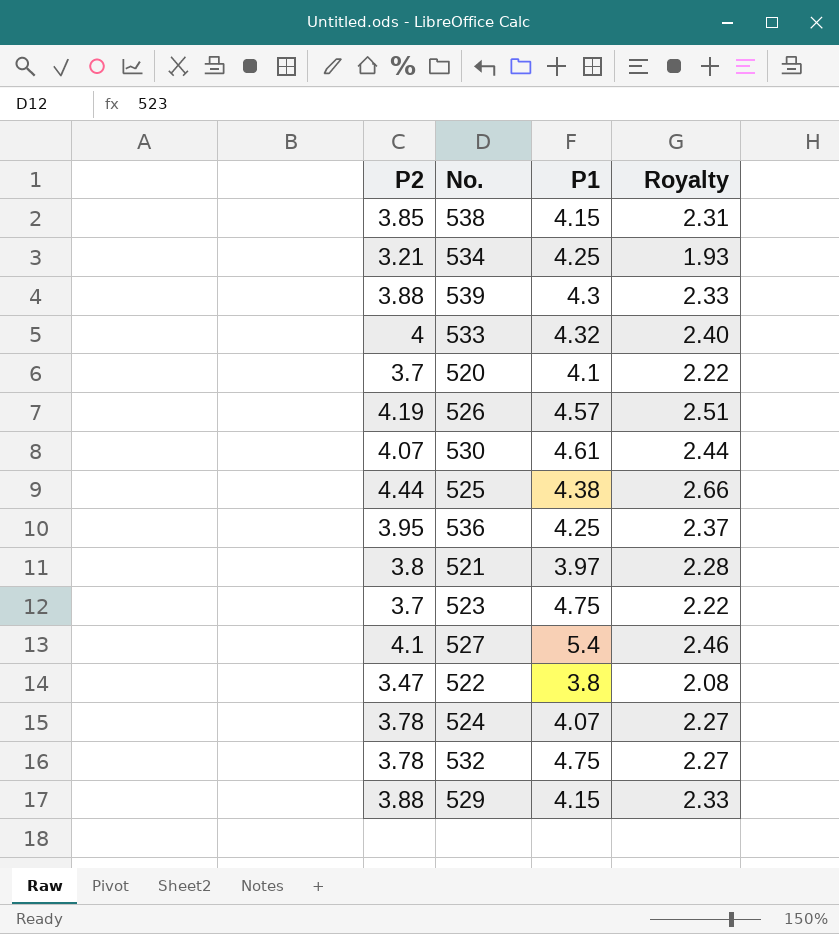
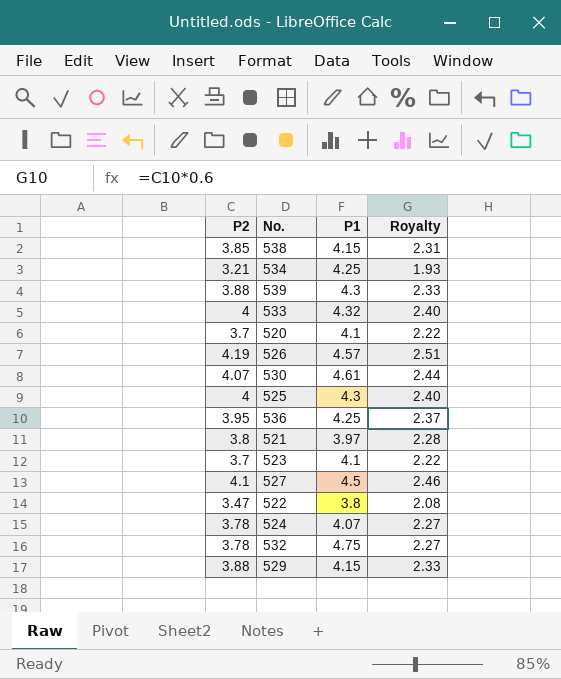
525 | P2: 4.44 -> 4
525 | P1: 4.38 -> 4.3
525 | Royalty: 2.66 -> 2.40
523 | P1: 4.75 -> 4.1
527 | P1: 5.4 -> 4.5

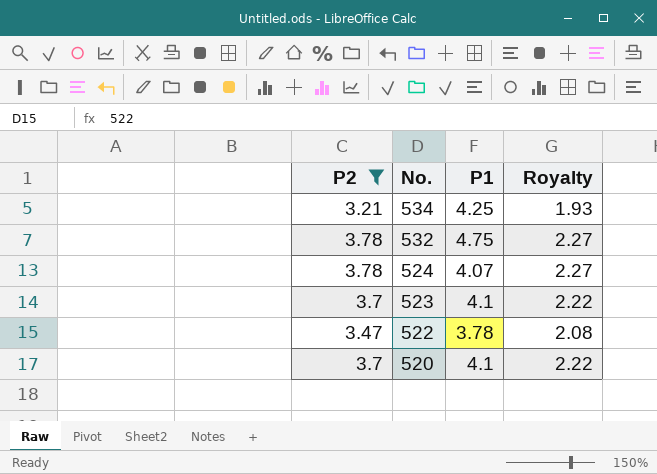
filter: none -> P2 <= 3.78
row order: none -> No. descending
522 | P1: 3.8 -> 3.78

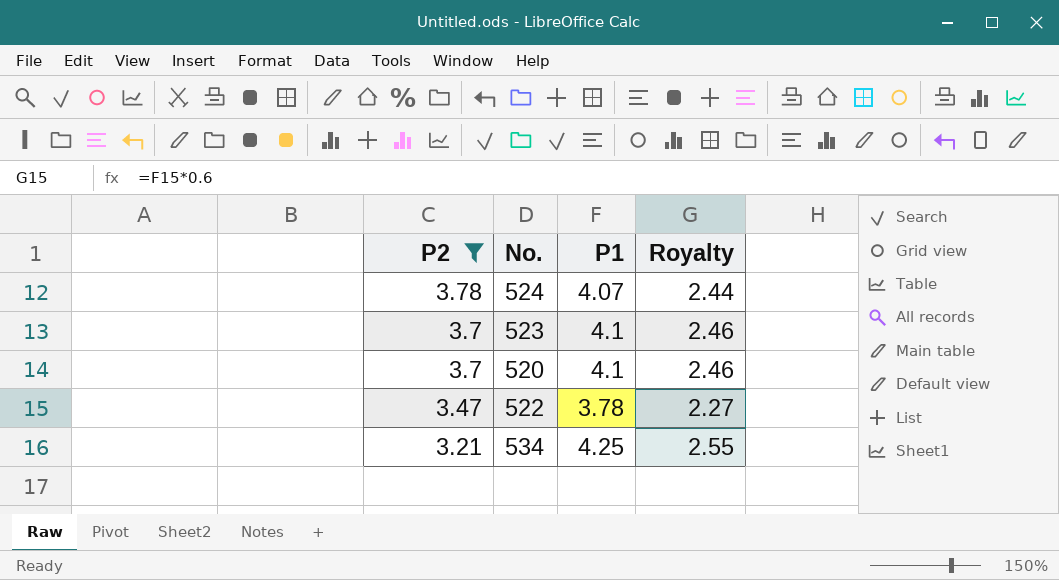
row order: No. descending -> P2 descending
column Royalty | formula: [P2] * 0.6 -> [P1] * 0.6
row 532: 3.78 | 4.75 | 2.27 -> none

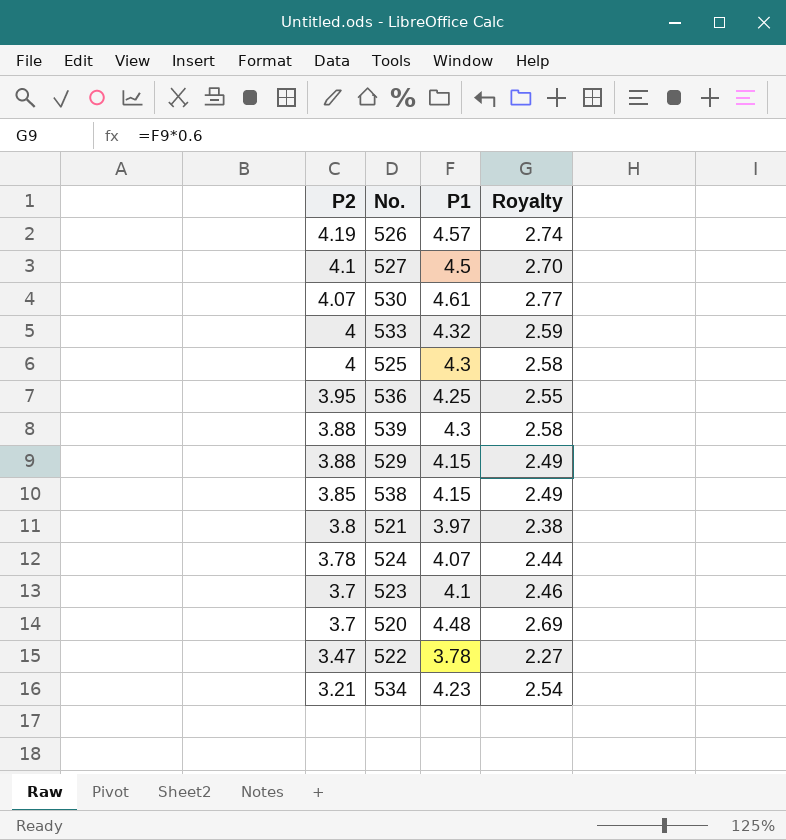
filter: P2 <= 3.78 -> none
520 | P1: 4.1 -> 4.48
520 | Royalty: 2.46 -> 2.69
534 | P1: 4.25 -> 4.23
534 | Royalty: 2.55 -> 2.54

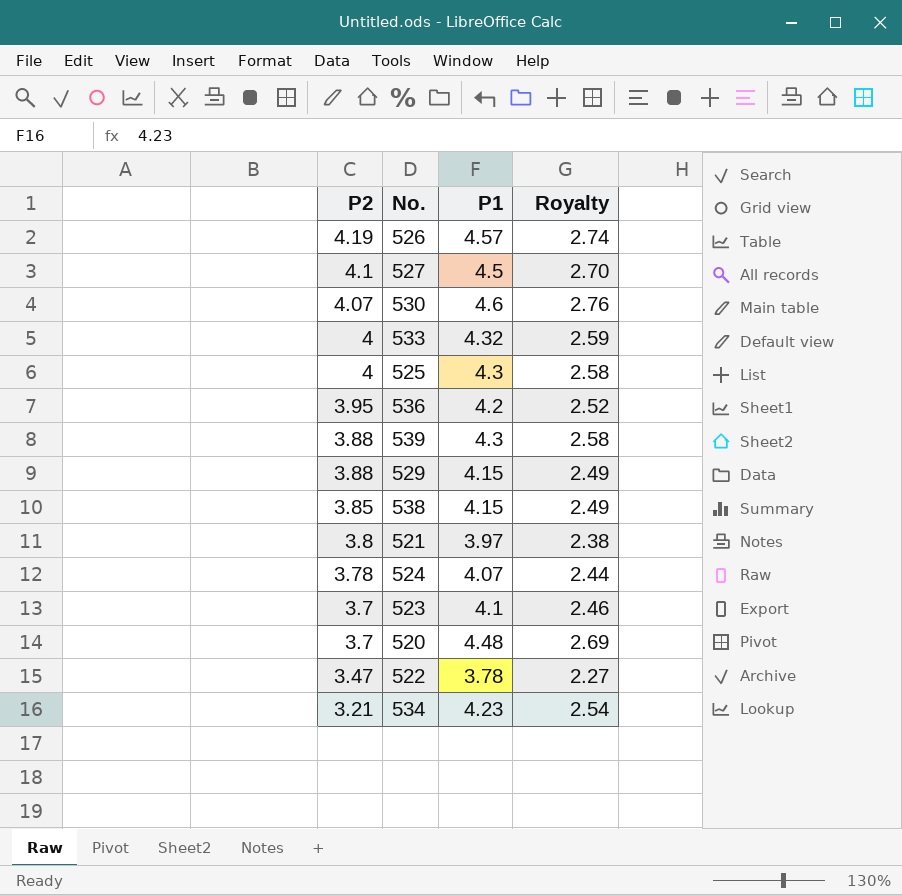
530 | P1: 4.61 -> 4.6
530 | Royalty: 2.77 -> 2.76
536 | P1: 4.25 -> 4.2
536 | Royalty: 2.55 -> 2.52

